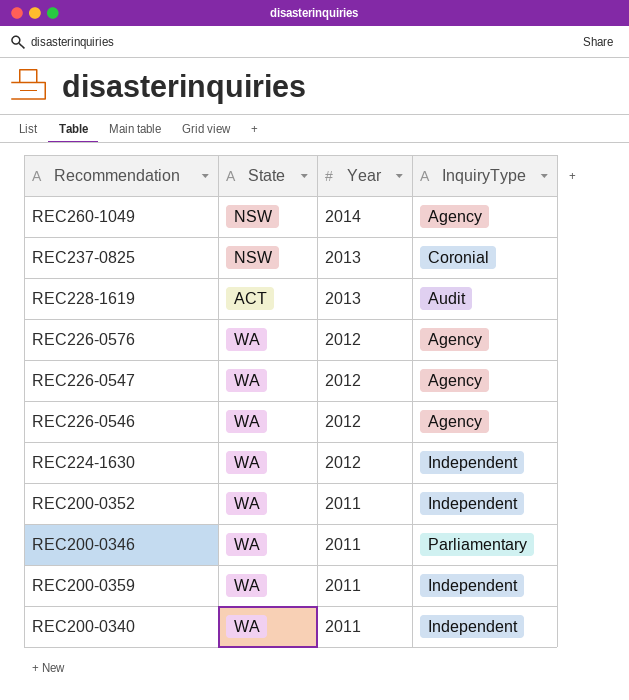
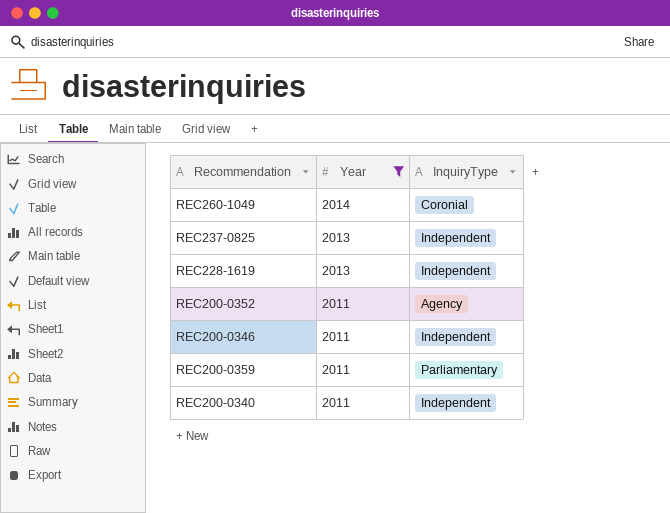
filter: none -> Year != 2012
column State | position: 2 -> none
REC260-1049 | InquiryType: Agency -> Coronial
REC237-0825 | InquiryType: Coronial -> Independent
REC228-1619 | InquiryType: Audit -> Independent
REC200-0352 | InquiryType: Independent -> Agency
REC200-0346 | InquiryType: Parliamentary -> Independent
REC200-0359 | InquiryType: Independent -> Parliamentary

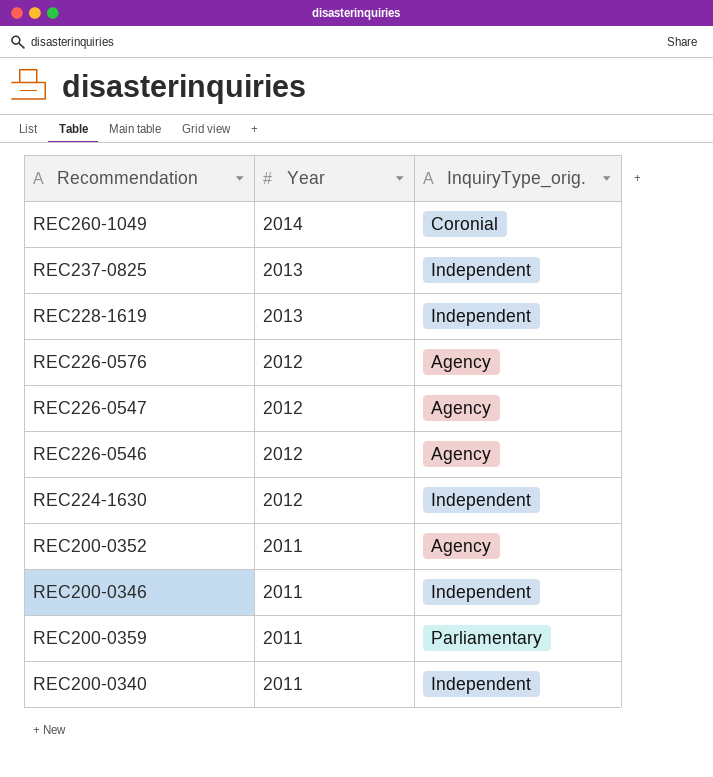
filter: Year != 2012 -> none
column name: InquiryType -> InquiryType_orig.

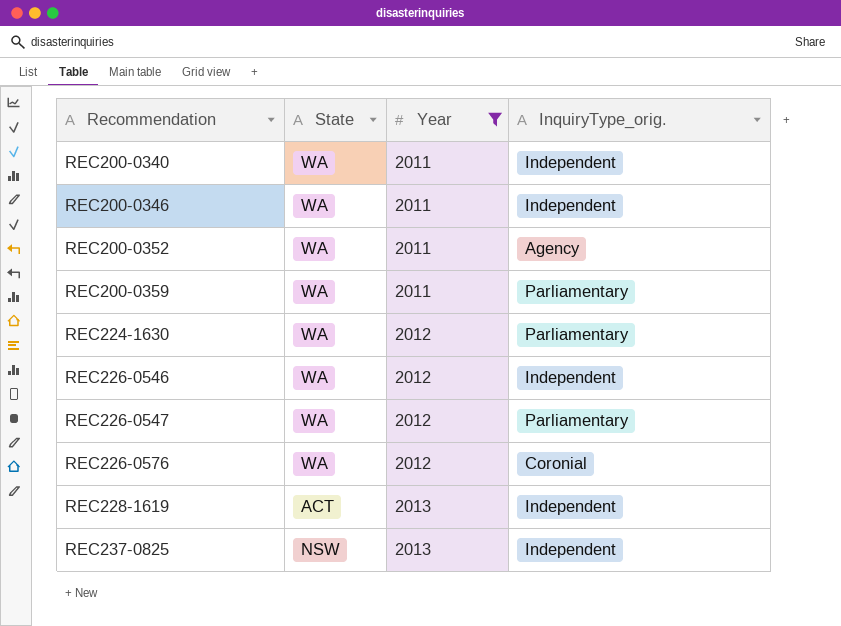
filter: none -> Year != 2014
row order: Year descending -> Recommendation ascending
column State | position: none -> 2
REC224-1630 | InquiryType_orig.: Independent -> Parliamentary
REC226-0546 | InquiryType_orig.: Agency -> Independent
REC226-0547 | InquiryType_orig.: Agency -> Parliamentary
REC226-0576 | InquiryType_orig.: Agency -> Coronial

